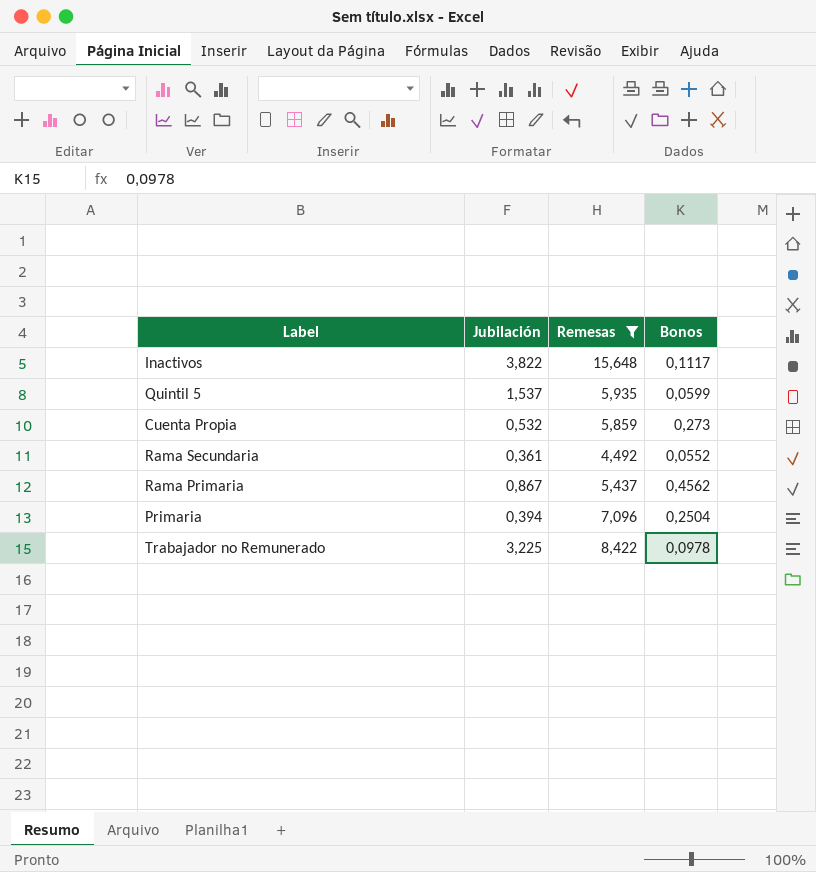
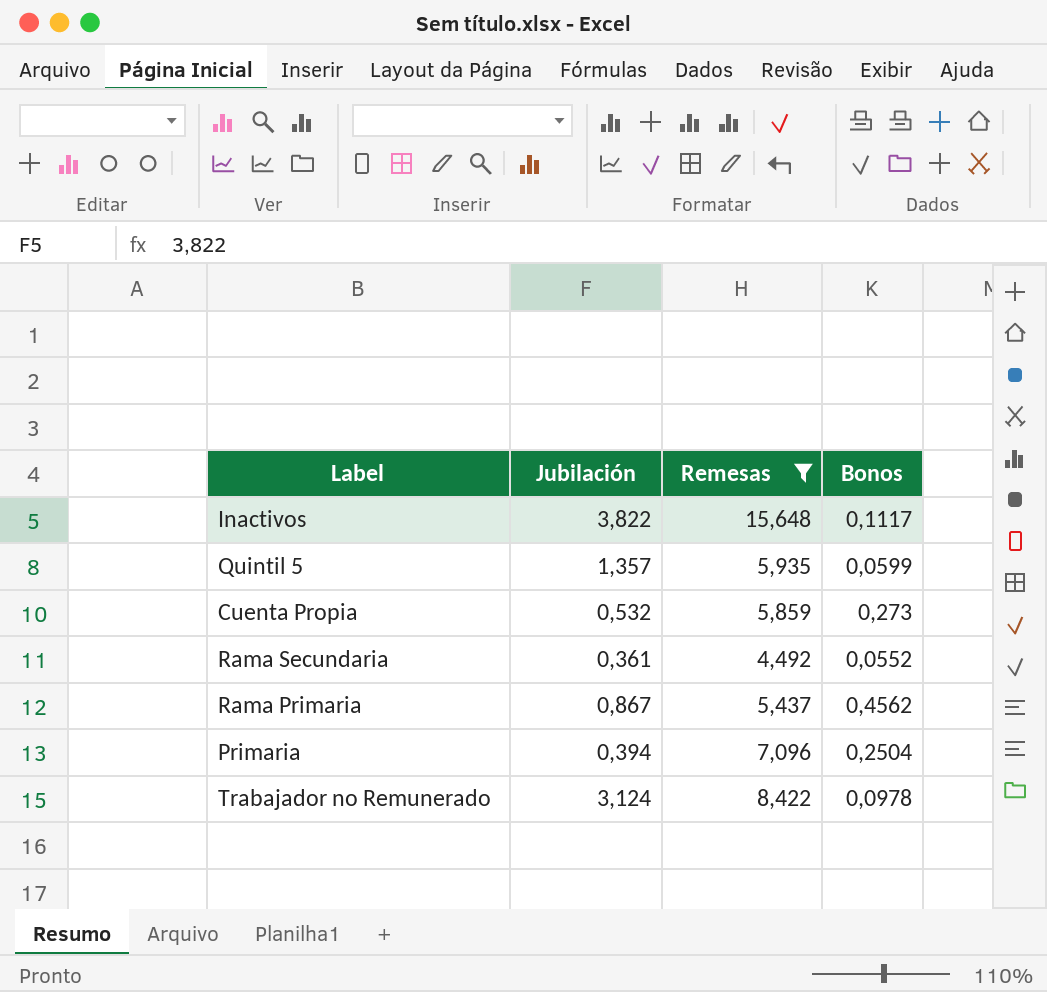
Quintil 5 | Jubilación: 1,537 -> 1,357
Trabajador no Remunerado | Jubilación: 3,225 -> 3,124

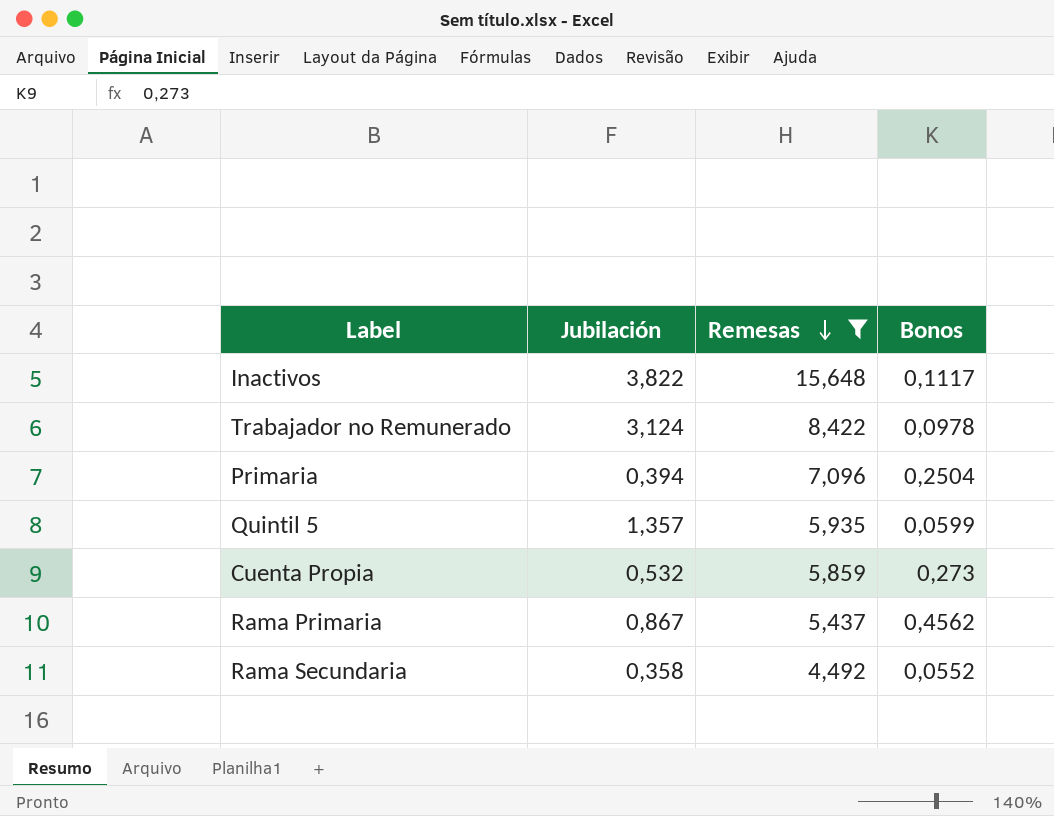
row order: none -> Remesas descending
Rama Secundaria | Jubilación: 0,361 -> 0,358

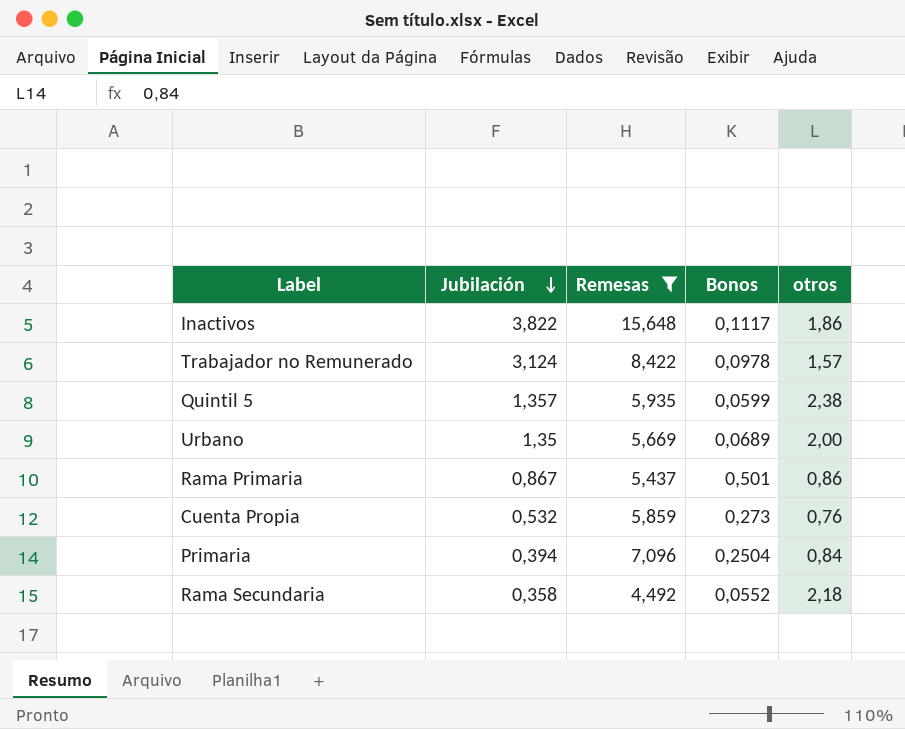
row order: Remesas descending -> Jubilación descending
column otros | position: none -> 5
row Urbano: none -> 1,35 | 5,669 | 0,0689 | 2,00
Rama Primaria | Bonos: 0,4562 -> 0,501

